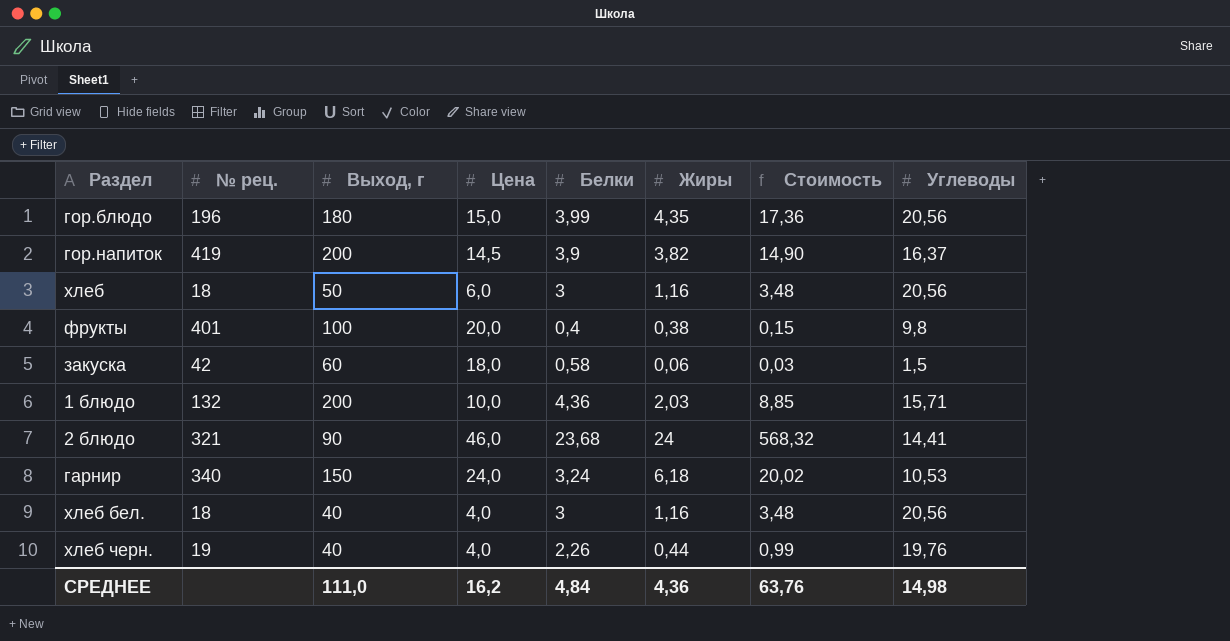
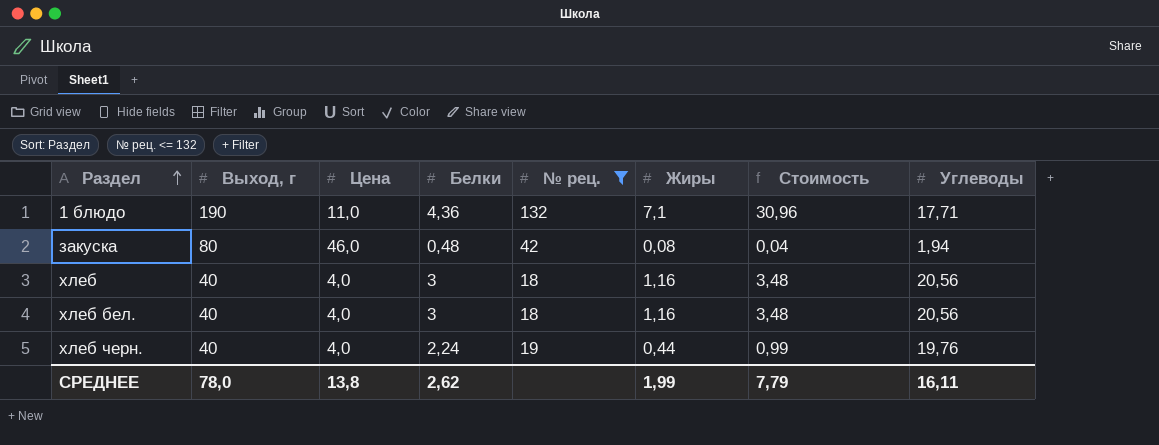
filter: none -> № рец. <= 132
row order: none -> Раздел ascending
column № рец. | position: 2 -> 5
1 блюдо | Выход, г: 200 -> 190
1 блюдо | Цена: 10,0 -> 11,0
1 блюдо | Жиры: 2,03 -> 7,1
1 блюдо | Стоимость: 8,85 -> 30,96
1 блюдо | Углеводы: 15,71 -> 17,71
закуска | Выход, г: 60 -> 80
закуска | Цена: 18,0 -> 46,0
закуска | Белки: 0,58 -> 0,48
закуска | Жиры: 0,06 -> 0,08
закуска | Стоимость: 0,03 -> 0,04
закуска | Углеводы: 1,5 -> 1,94
хлеб | Выход, г: 50 -> 40
хлеб | Цена: 6,0 -> 4,0
хлеб черн. | Белки: 2,26 -> 2,24
СРЕДНЕЕ | Выход, г: 111,0 -> 78,0
СРЕДНЕЕ | Цена: 16,2 -> 13,8
СРЕДНЕЕ | Белки: 4,84 -> 2,62
СРЕДНЕЕ | Жиры: 4,36 -> 1,99
СРЕДНЕЕ | Стоимость: 63,76 -> 7,79
СРЕДНЕЕ | Углеводы: 14,98 -> 16,11

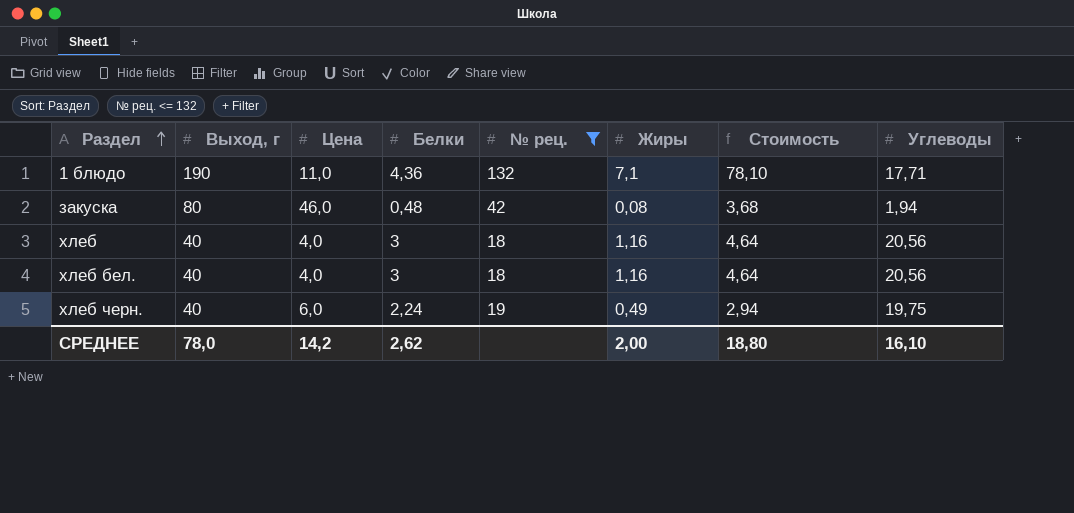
column Стоимость | formula: [Белки] * [Жиры] -> [Цена] * [Жиры]
хлеб черн. | Цена: 4,0 -> 6,0
хлеб черн. | Жиры: 0,44 -> 0,49
хлеб черн. | Углеводы: 19,76 -> 19,75
СРЕДНЕЕ | Цена: 13,8 -> 14,2
СРЕДНЕЕ | Жиры: 1,99 -> 2,00
СРЕДНЕЕ | Стоимость: 7,79 -> 18,80
СРЕДНЕЕ | Углеводы: 16,11 -> 16,10

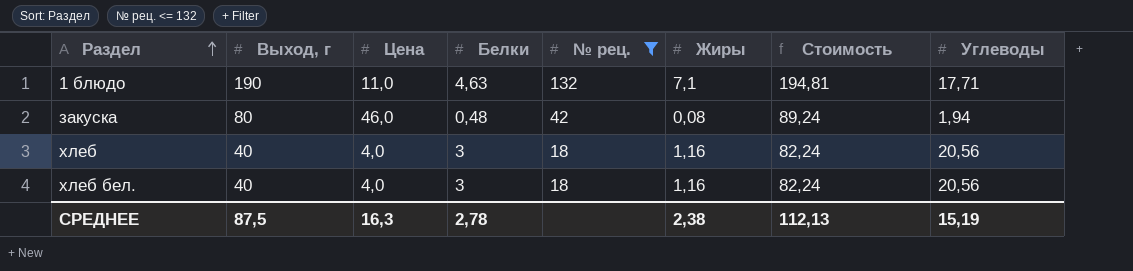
column Стоимость | formula: [Цена] * [Жиры] -> [Цена] * [Углеводы]
row хлеб черн.: 40 | 6,0 | 2,24 | 19 | 0,49 | 2,94 | 19,75 -> none
1 блюдо | Белки: 4,36 -> 4,63
СРЕДНЕЕ | Выход, г: 78,0 -> 87,5
СРЕДНЕЕ | Цена: 14,2 -> 16,3
СРЕДНЕЕ | Белки: 2,62 -> 2,78
СРЕДНЕЕ | Жиры: 2,00 -> 2,38
СРЕДНЕЕ | Стоимость: 18,80 -> 112,13
СРЕДНЕЕ | Углеводы: 16,10 -> 15,19

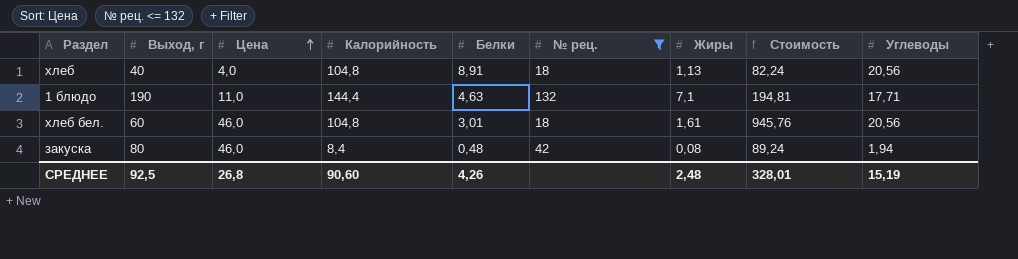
row order: Раздел ascending -> Цена ascending
column Калорийность | position: none -> 4
хлеб | Белки: 3 -> 8,91
хлеб | Жиры: 1,16 -> 1,13
хлеб бел. | Выход, г: 40 -> 60
хлеб бел. | Цена: 4,0 -> 46,0
хлеб бел. | Белки: 3 -> 3,01
хлеб бел. | Жиры: 1,16 -> 1,61
хлеб бел. | Стоимость: 82,24 -> 945,76
СРЕДНЕЕ | Выход, г: 87,5 -> 92,5
СРЕДНЕЕ | Цена: 16,3 -> 26,8
СРЕДНЕЕ | Белки: 2,78 -> 4,26
СРЕДНЕЕ | Жиры: 2,38 -> 2,48
СРЕДНЕЕ | Стоимость: 112,13 -> 328,01

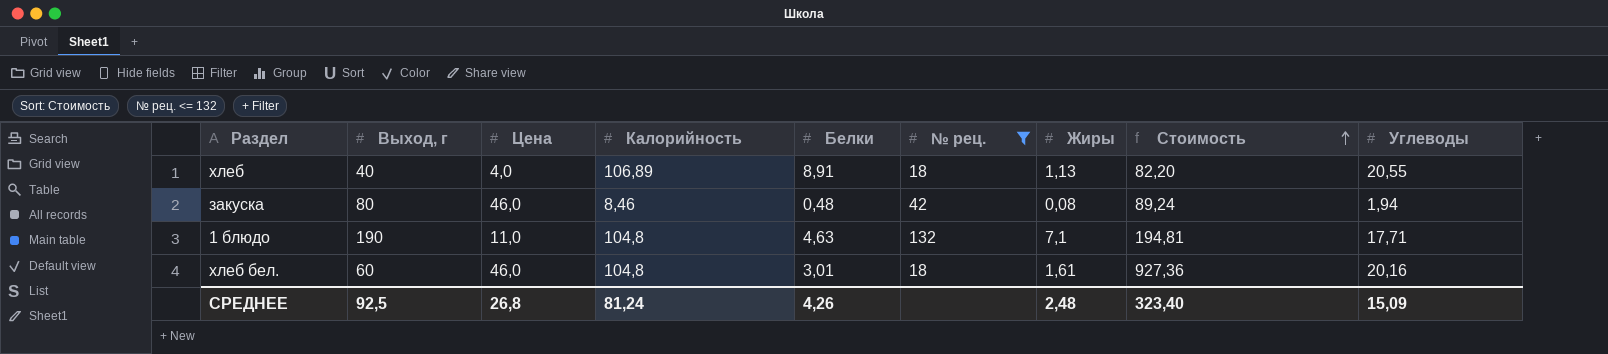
row order: Цена ascending -> Стоимость ascending
хлеб | Калорийность: 104,8 -> 106,89
хлеб | Стоимость: 82,24 -> 82,20
хлеб | Углеводы: 20,56 -> 20,55
закуска | Калорийность: 8,4 -> 8,46
1 блюдо | Калорийность: 144,4 -> 104,8
хлеб бел. | Стоимость: 945,76 -> 927,36
хлеб бел. | Углеводы: 20,56 -> 20,16
СРЕДНЕЕ | Калорийность: 90,60 -> 81,24
СРЕДНЕЕ | Стоимость: 328,01 -> 323,40
СРЕДНЕЕ | Углеводы: 15,19 -> 15,09

